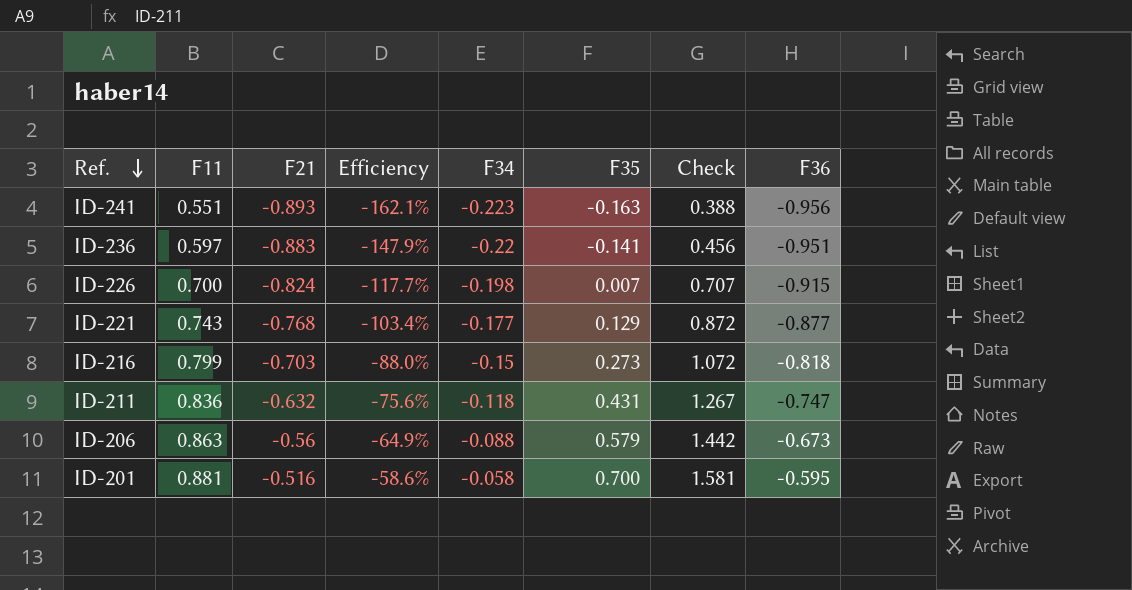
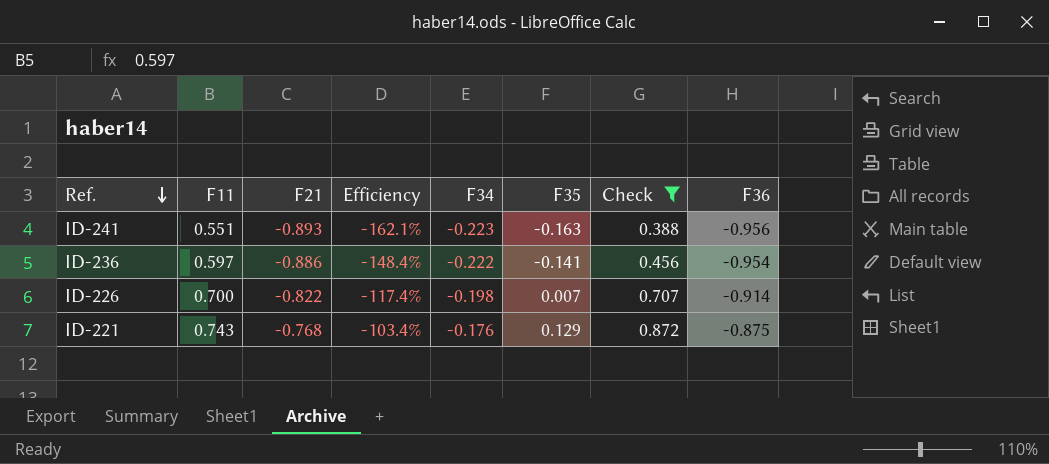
filter: none -> Check <= 0.872
ID-236 | F21: -0.883 -> -0.886
ID-236 | Efficiency: -147.9% -> -148.4%
ID-236 | F34: -0.22 -> -0.222
ID-236 | F36: -0.951 -> -0.954
ID-226 | F21: -0.824 -> -0.822
ID-226 | Efficiency: -117.7% -> -117.4%
ID-226 | F36: -0.915 -> -0.914
ID-221 | F34: -0.177 -> -0.176
ID-221 | F36: -0.877 -> -0.875

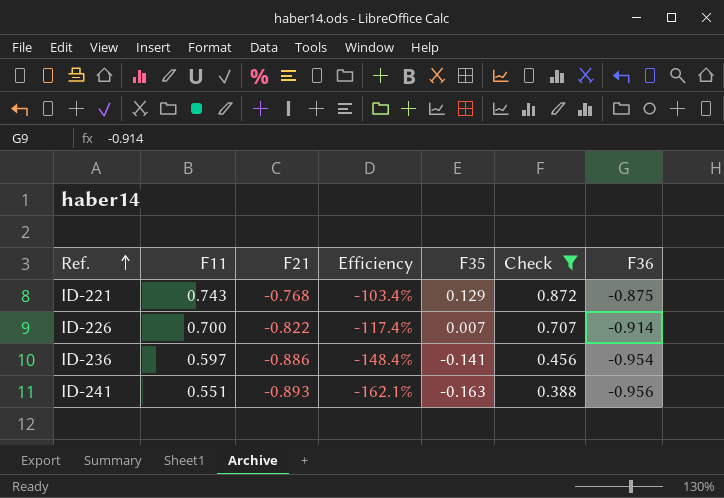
row order: Ref. descending -> Ref. ascending
column F34 | position: 5 -> none

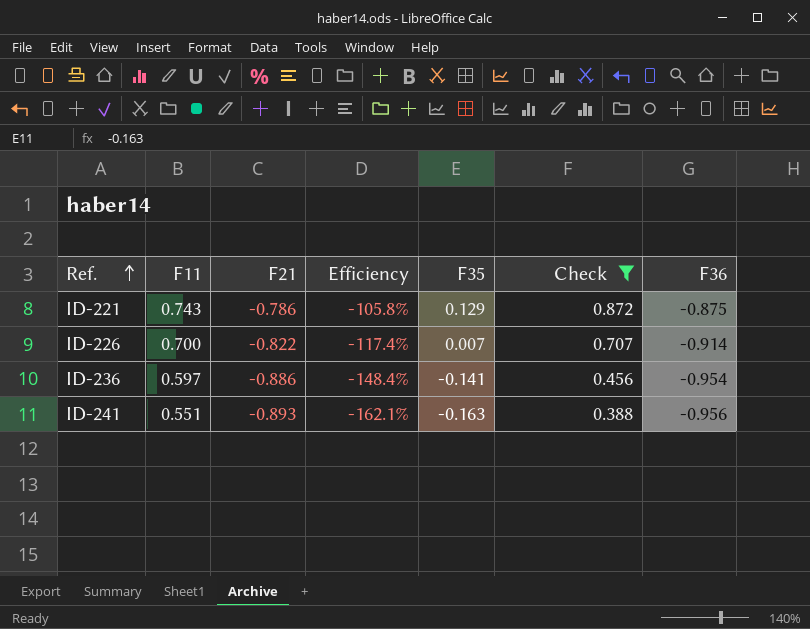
ID-221 | F21: -0.768 -> -0.786
ID-221 | Efficiency: -103.4% -> -105.8%

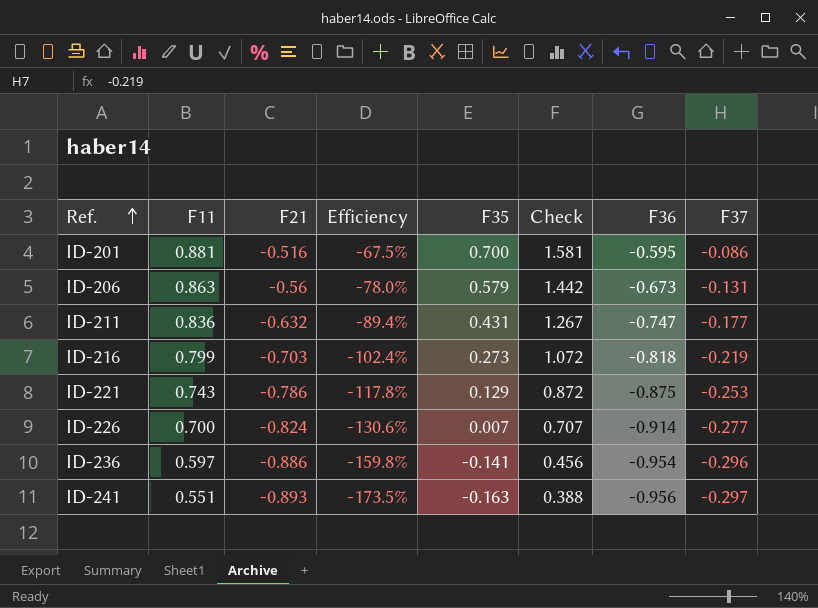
filter: Check <= 0.872 -> none
column Efficiency | formula: [F21] / [F11] -> [F36] / [F11]
column F37 | position: none -> 8
ID-226 | F21: -0.822 -> -0.824

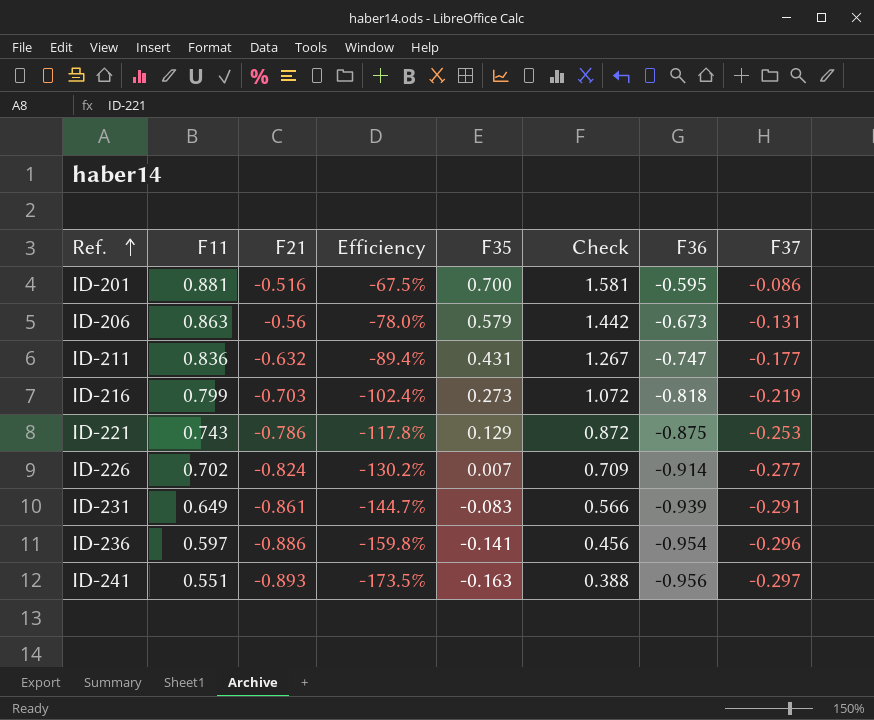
ID-226 | F11: 0.700 -> 0.702
ID-226 | Efficiency: -130.6% -> -130.2%
ID-226 | Check: 0.707 -> 0.709
row ID-231: none -> 0.649 | -0.861 | -144.7% | -0.083 | 0.566 | -0.939 | -0.291

